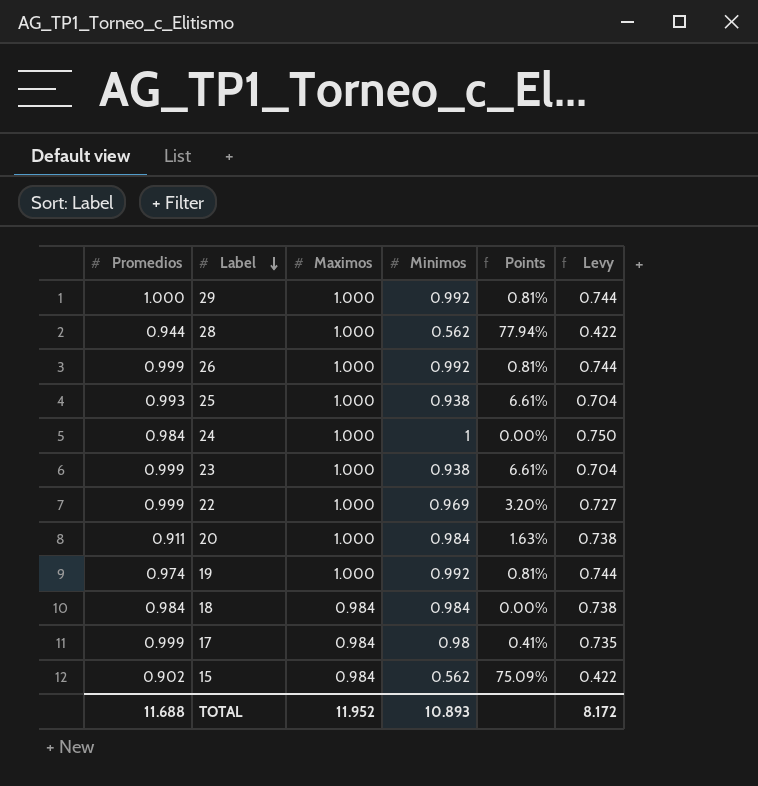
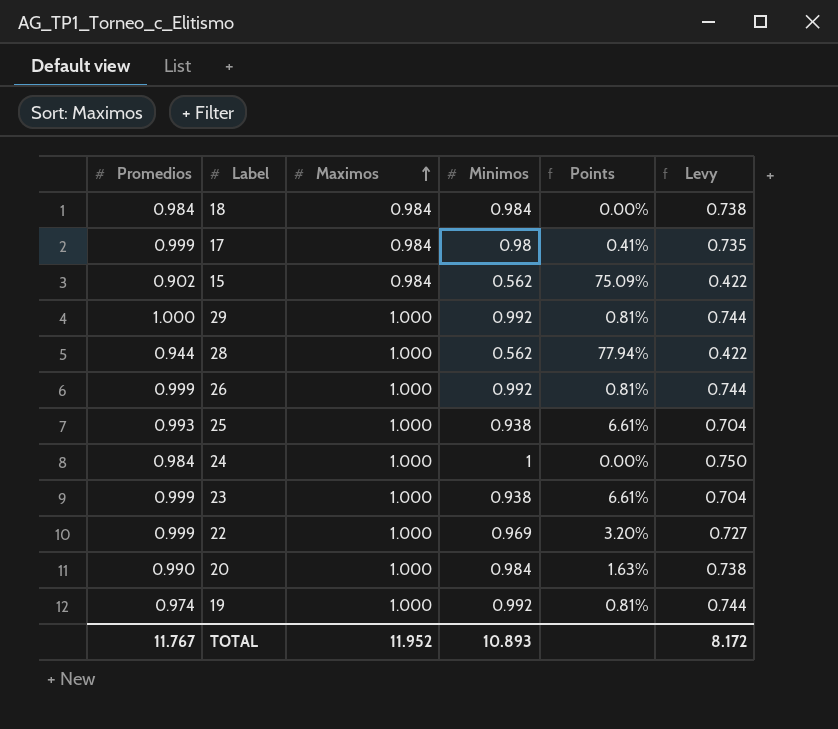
row order: Label descending -> Maximos ascending
20 | Promedios: 0.911 -> 0.990
TOTAL | Promedios: 11.688 -> 11.767

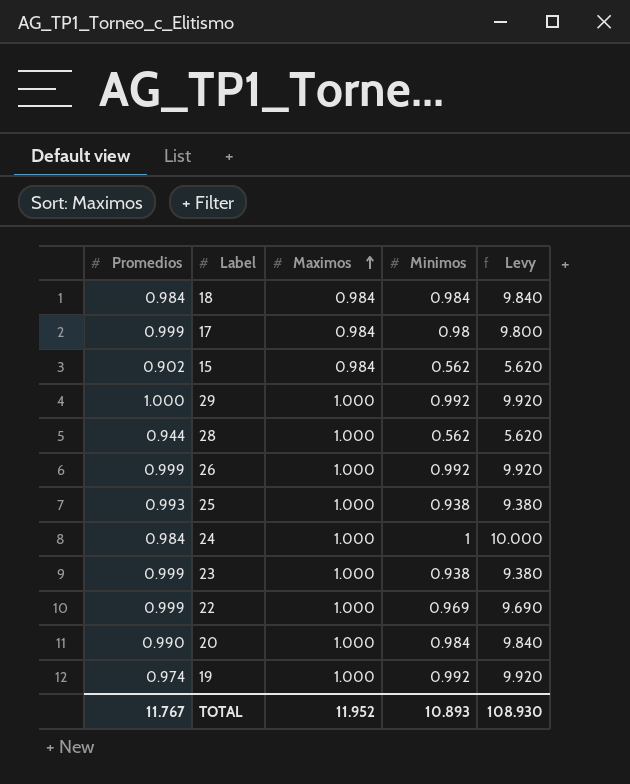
column Points | formula: ([Maximos] - [Minimos]) / [Minimos] -> none
column Levy | formula: [Minimos] * 0.75 -> [Minimos] * 10
TOTAL | Levy: 8.172 -> 108.930

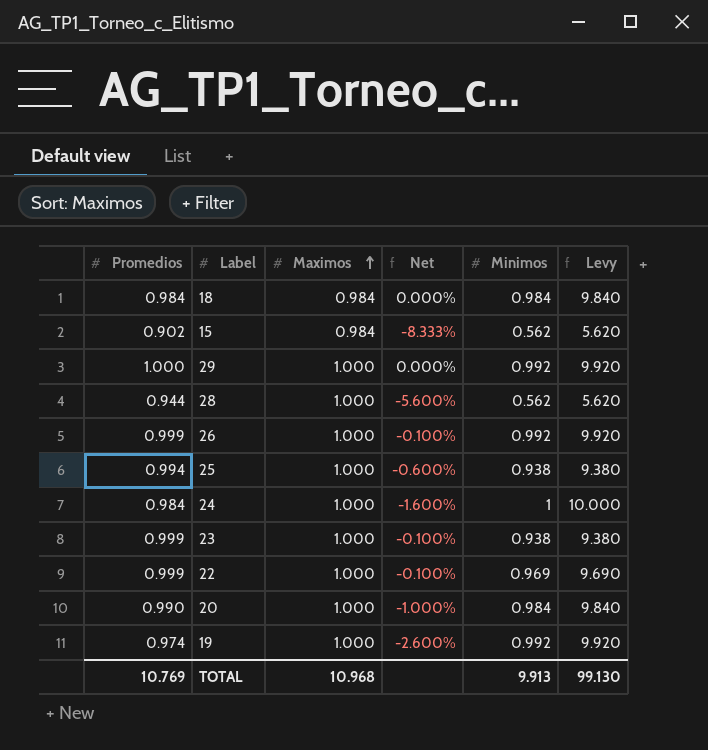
column Net | formula: none -> ([Promedios] - [Maximos]) / [Maximos]
row 17: 0.999 | 0.984 | 0.98 | 9.800 -> none
25 | Promedios: 0.993 -> 0.994
TOTAL | Promedios: 11.767 -> 10.769
TOTAL | Maximos: 11.952 -> 10.968
TOTAL | Minimos: 10.893 -> 9.913
TOTAL | Levy: 108.930 -> 99.130

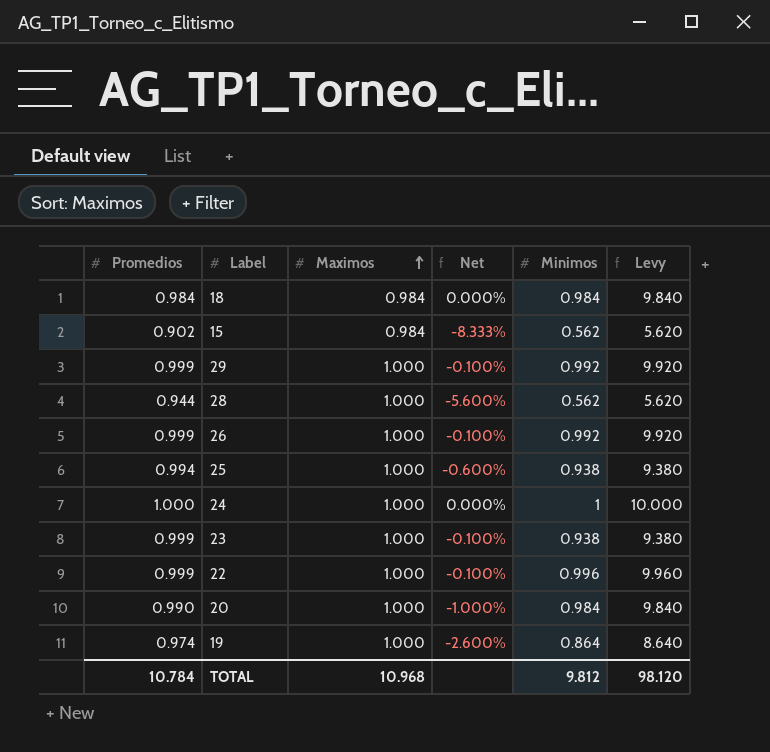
29 | Promedios: 1.000 -> 0.999
29 | Net: 0.000% -> -0.100%
24 | Promedios: 0.984 -> 1.000
24 | Net: -1.600% -> 0.000%
22 | Minimos: 0.969 -> 0.996
22 | Levy: 9.690 -> 9.960
19 | Minimos: 0.992 -> 0.864
19 | Levy: 9.920 -> 8.640
TOTAL | Promedios: 10.769 -> 10.784
TOTAL | Minimos: 9.913 -> 9.812
TOTAL | Levy: 99.130 -> 98.120

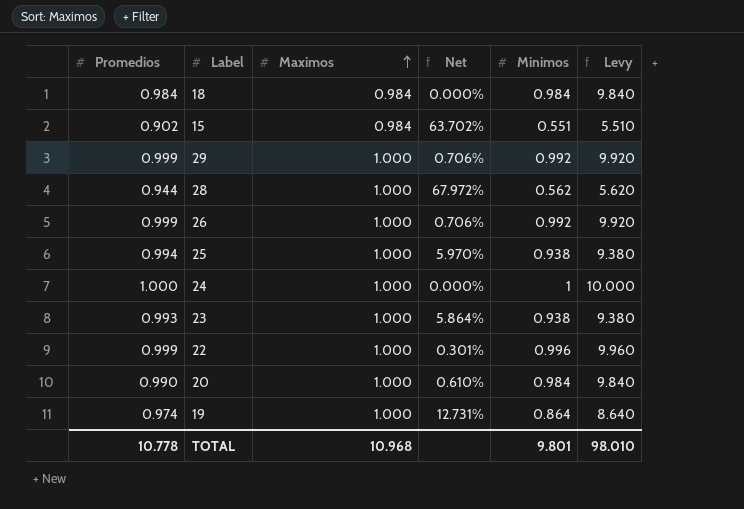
column Net | formula: ([Promedios] - [Maximos]) / [Maximos] -> ([Promedios] - [Minimos]) / [Minimos]
15 | Minimos: 0.562 -> 0.551
15 | Levy: 5.620 -> 5.510
23 | Promedios: 0.999 -> 0.993
TOTAL | Promedios: 10.784 -> 10.778
TOTAL | Minimos: 9.812 -> 9.801
TOTAL | Levy: 98.120 -> 98.010

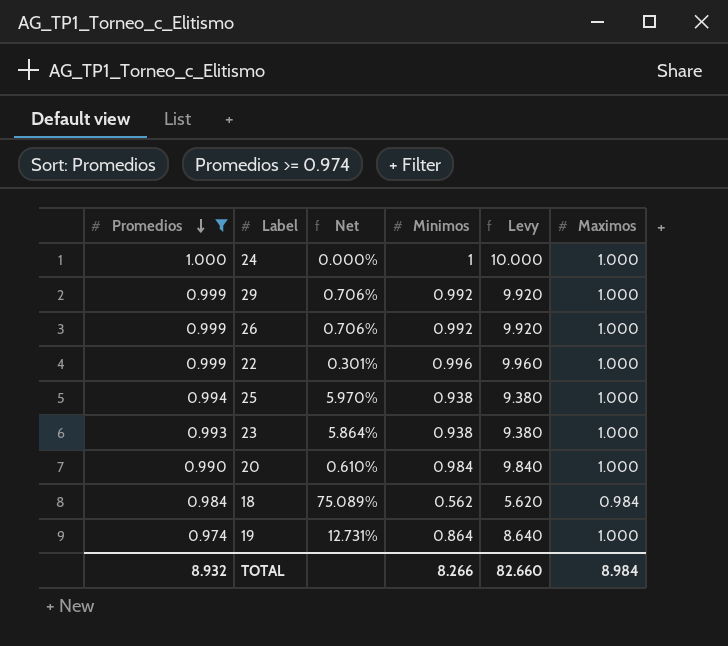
filter: none -> Promedios >= 0.974
row order: Maximos ascending -> Promedios descending
column Maximos | position: 3 -> 6
18 | Net: 0.000% -> 75.089%
18 | Minimos: 0.984 -> 0.562
18 | Levy: 9.840 -> 5.620
TOTAL | Promedios: 10.778 -> 8.932
TOTAL | Minimos: 9.801 -> 8.266
TOTAL | Levy: 98.010 -> 82.660
TOTAL | Maximos: 10.968 -> 8.984

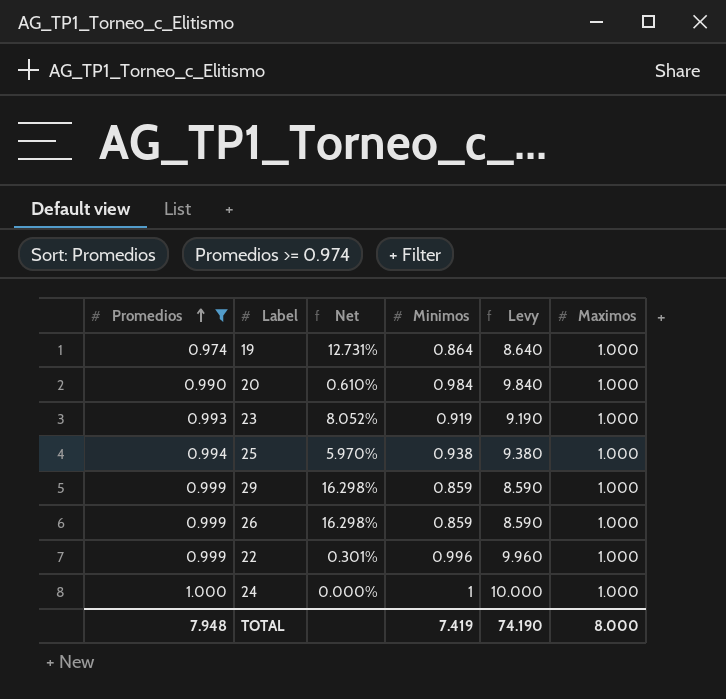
row order: Promedios descending -> Promedios ascending
row 18: 0.984 | 75.089% | 0.562 | 5.620 | 0.984 -> none
23 | Net: 5.864% -> 8.052%
23 | Minimos: 0.938 -> 0.919
23 | Levy: 9.380 -> 9.190
29 | Net: 0.706% -> 16.298%
29 | Minimos: 0.992 -> 0.859
29 | Levy: 9.920 -> 8.590
26 | Net: 0.706% -> 16.298%
26 | Minimos: 0.992 -> 0.859
26 | Levy: 9.920 -> 8.590
TOTAL | Promedios: 8.932 -> 7.948
TOTAL | Minimos: 8.266 -> 7.419
TOTAL | Levy: 82.660 -> 74.190
TOTAL | Maximos: 8.984 -> 8.000

